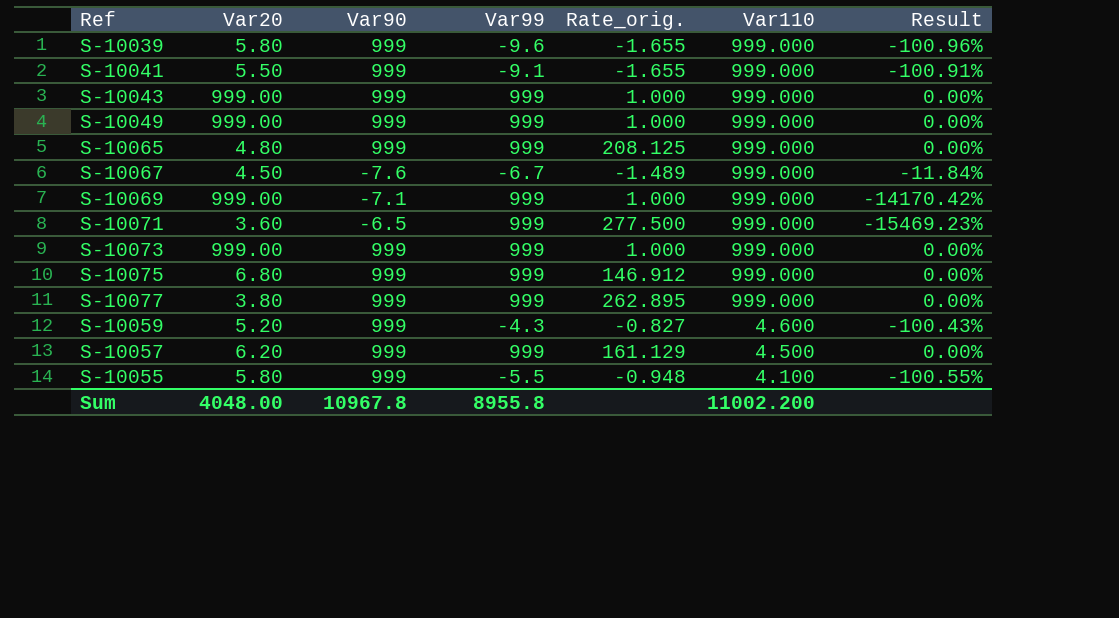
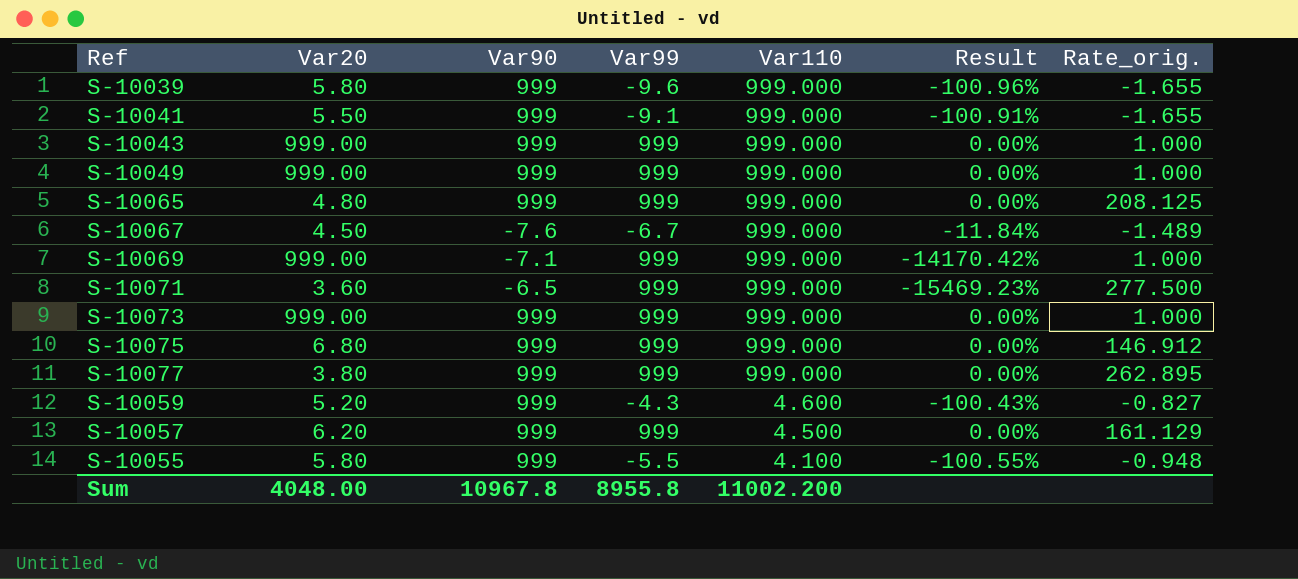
column Rate_orig. | position: 5 -> 7

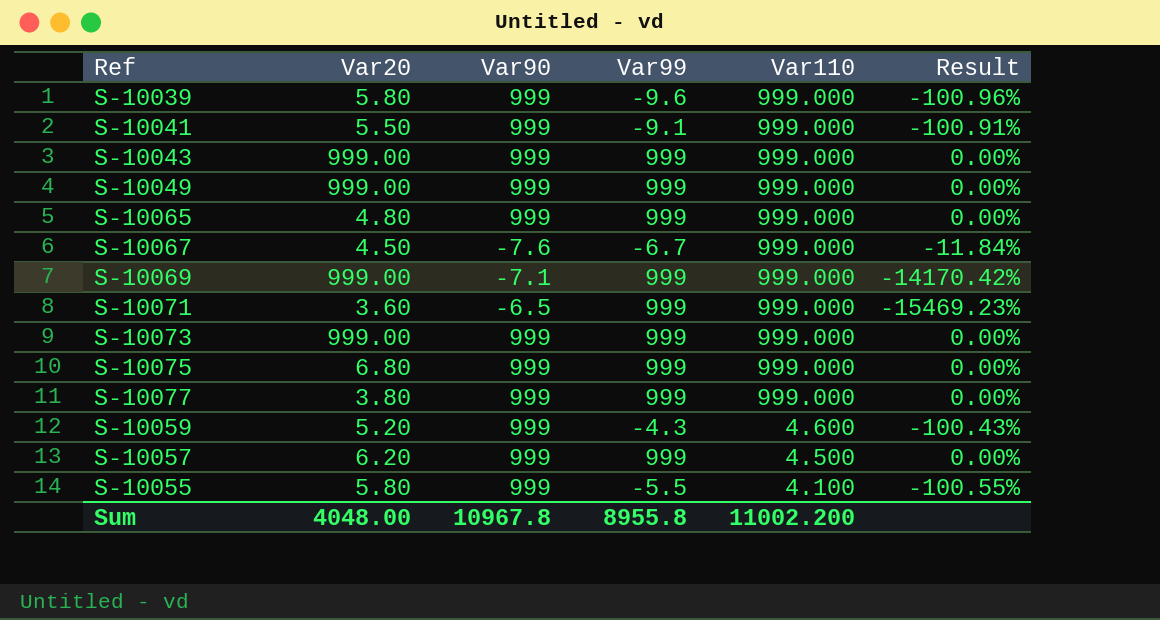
column Rate_orig. | formula: [Var99] / [Var20] -> none

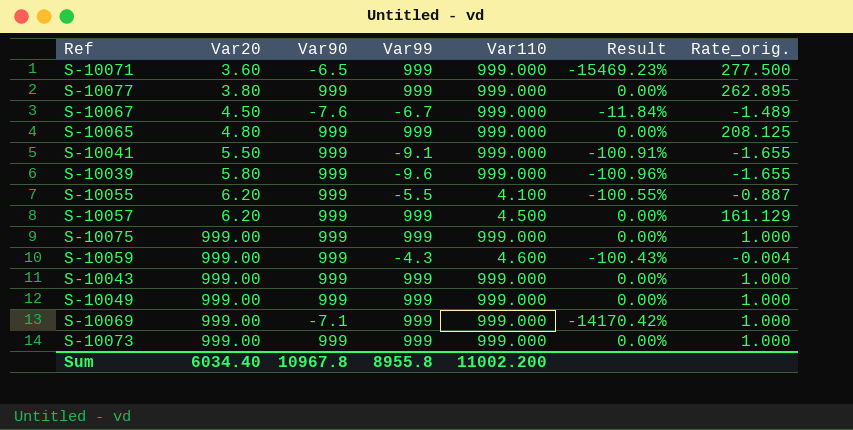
row order: Var110 descending -> Var20 ascending
column Rate_orig. | formula: none -> [Var99] / [Var20]
S-10055 | Var20: 5.80 -> 6.20
S-10075 | Var20: 6.80 -> 999.00
S-10059 | Var20: 5.20 -> 999.00
Sum | Var20: 4048.00 -> 6034.40

